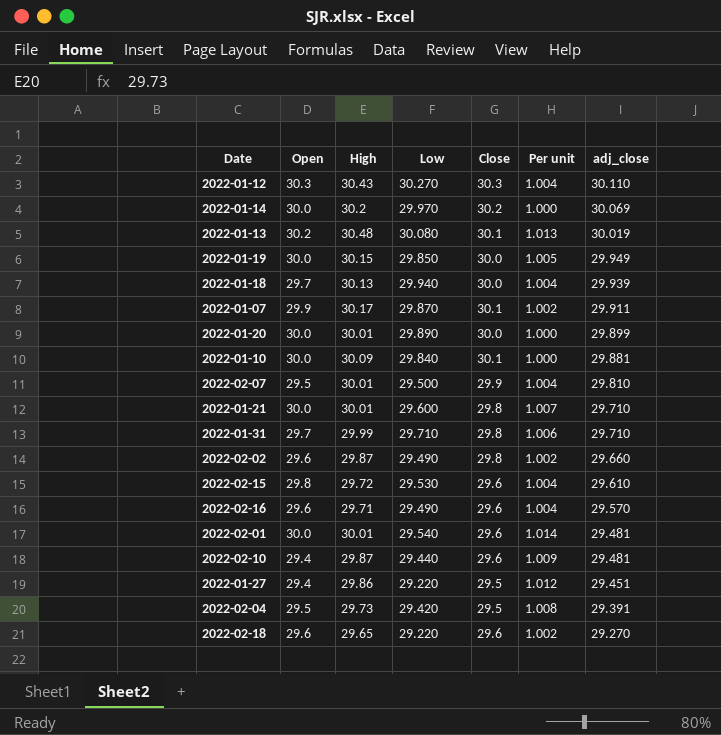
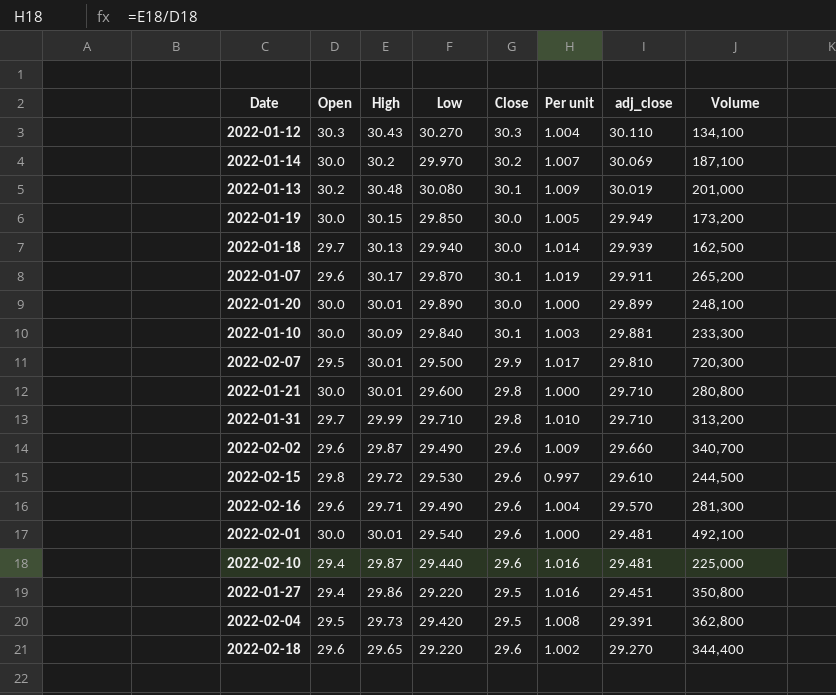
column Per unit | formula: [High] / [Close] -> [High] / [Open]
column Volume | position: none -> 8
2022-01-07 | Open: 29.9 -> 29.6
2022-02-02 | Close: 29.8 -> 29.6

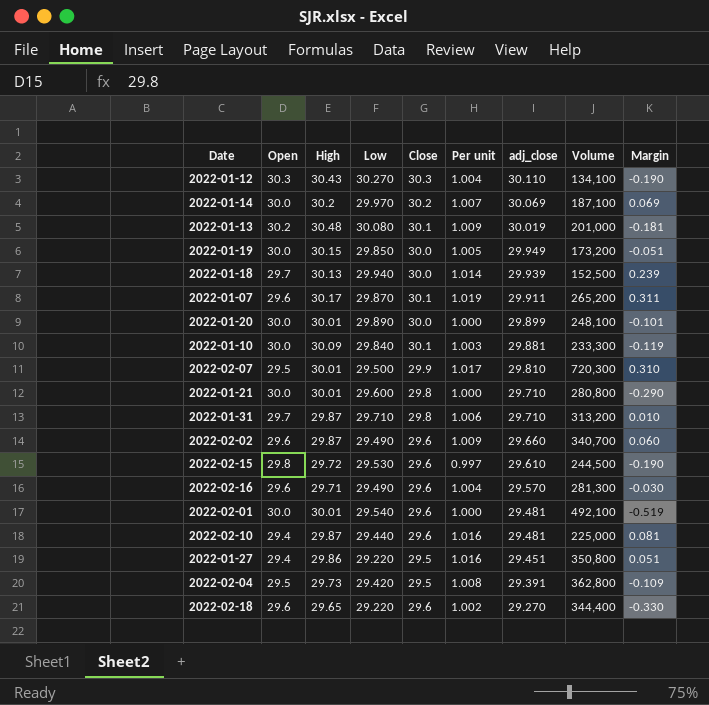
column Margin | formula: none -> [adj_close] - [Open]
2022-01-18 | Volume: 162,500 -> 152,500
2022-01-31 | High: 29.99 -> 29.87
2022-01-31 | Per unit: 1.010 -> 1.006

